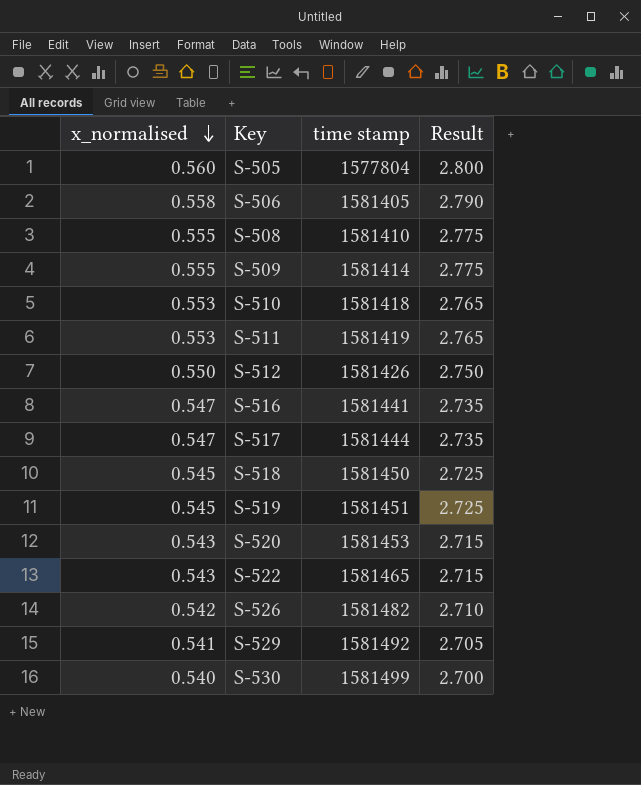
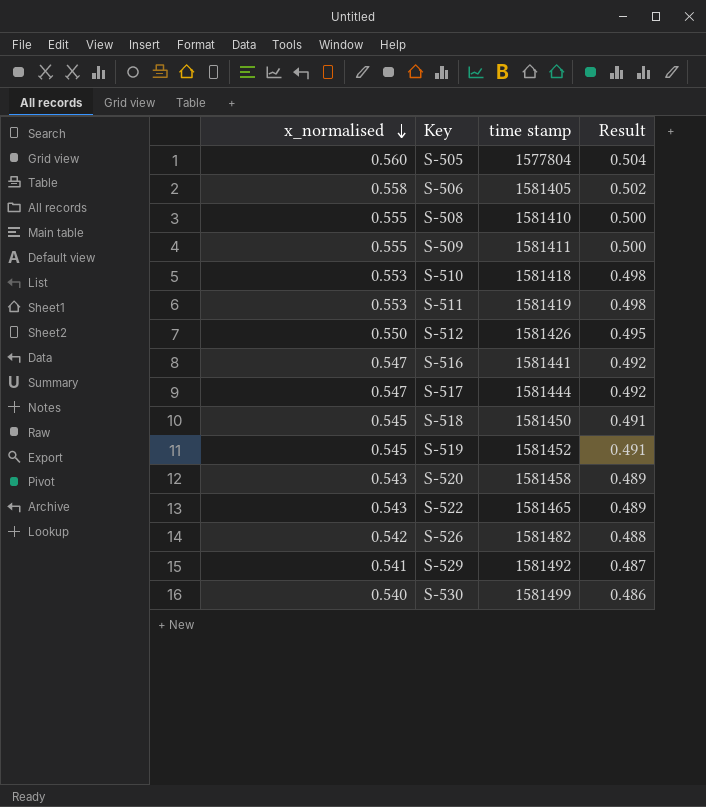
column Result | formula: [x_normalised] * 5 -> [x_normalised] * 0.9
S-509 | time stamp: 1581414 -> 1581411
S-519 | time stamp: 1581451 -> 1581452
S-520 | time stamp: 1581453 -> 1581458

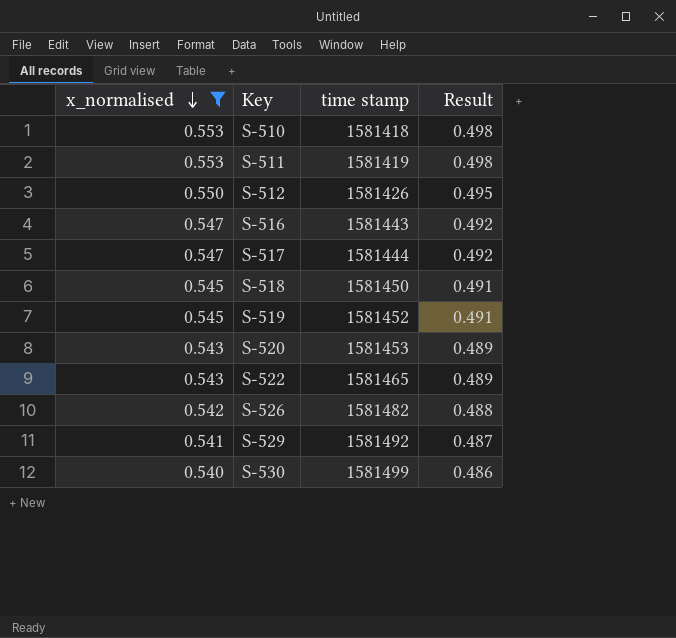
filter: none -> x_normalised <= 0.553
S-516 | time stamp: 1581441 -> 1581443
S-520 | time stamp: 1581458 -> 1581453

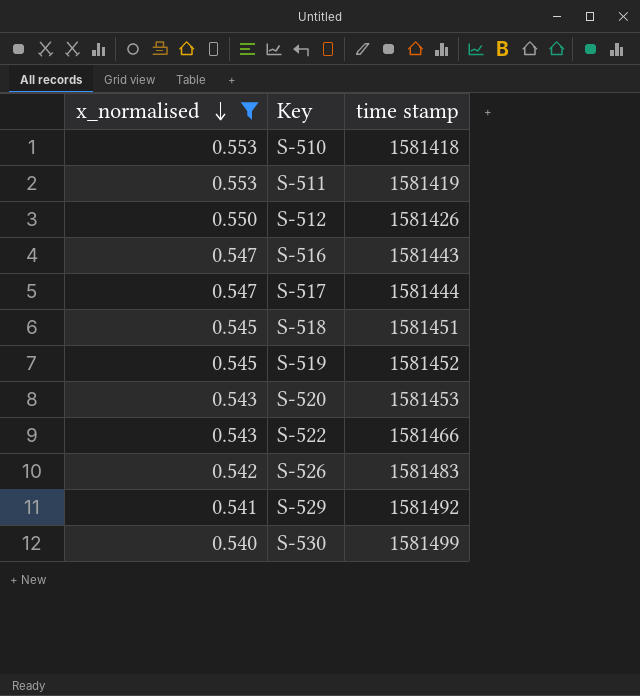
column Result | formula: [x_normalised] * 0.9 -> none
S-518 | time stamp: 1581450 -> 1581451
S-522 | time stamp: 1581465 -> 1581466
S-526 | time stamp: 1581482 -> 1581483

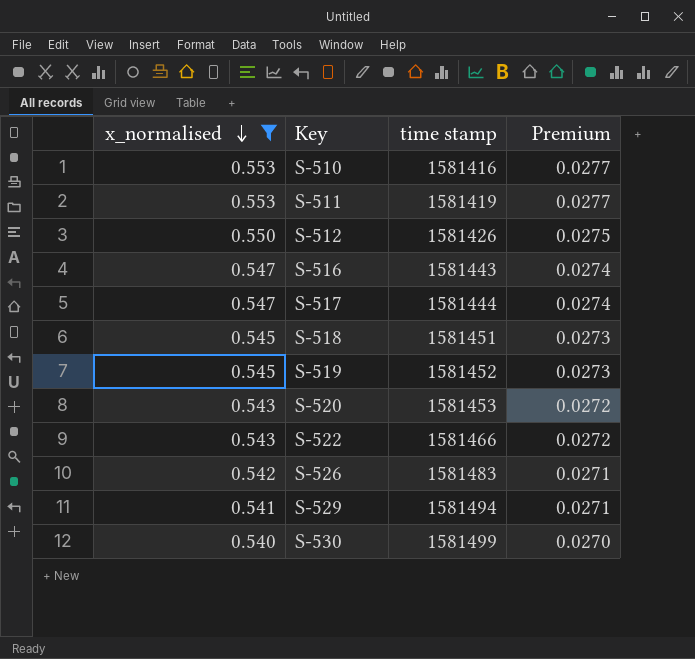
column Premium | formula: none -> [x_normalised] * 0.05
S-510 | time stamp: 1581418 -> 1581416
S-529 | time stamp: 1581492 -> 1581494

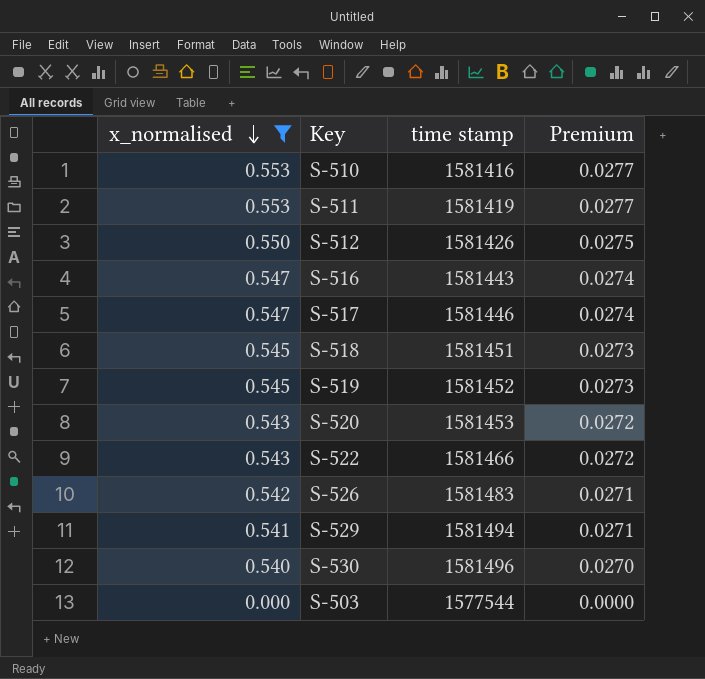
S-517 | time stamp: 1581444 -> 1581446
S-530 | time stamp: 1581499 -> 1581496
row S-503: none -> 0.000 | 1577544 | 0.0000

